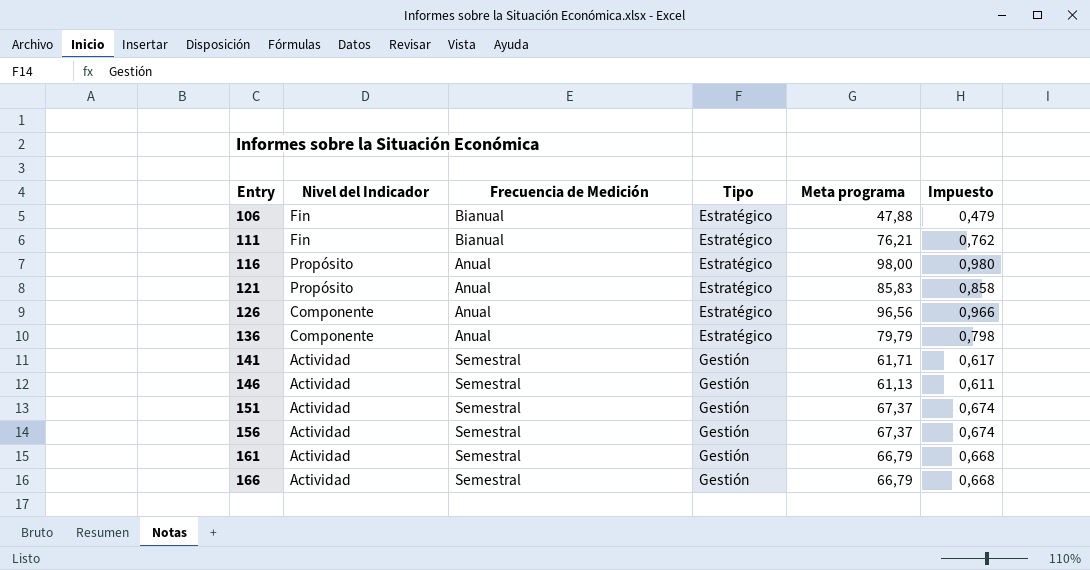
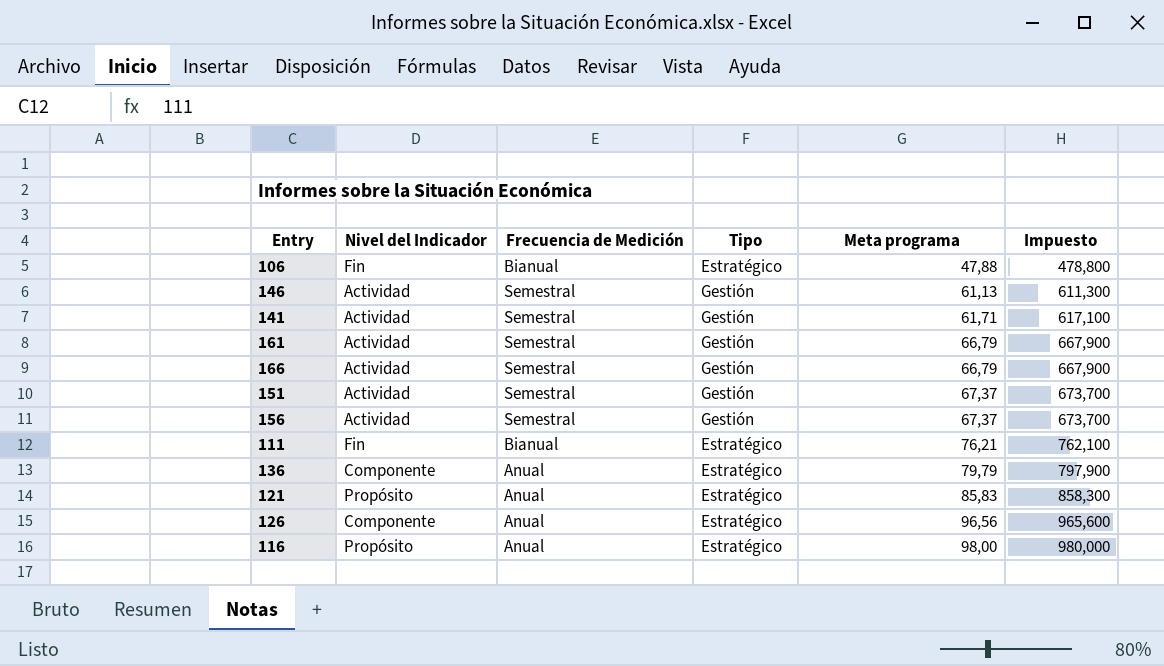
row order: Entry ascending -> Meta programa ascending
column Impuesto | formula: [Meta programa] * 0,01 -> [Meta programa] * 10

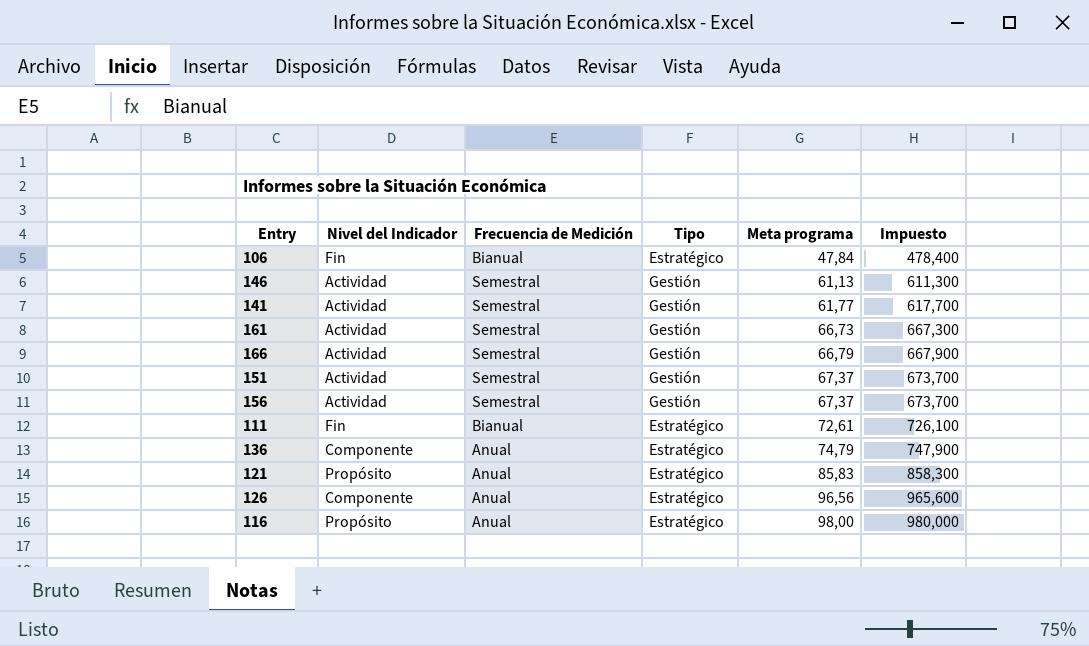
106 | Meta programa: 47,88 -> 47,84
106 | Impuesto: 478,800 -> 478,400
141 | Meta programa: 61,71 -> 61,77
141 | Impuesto: 617,100 -> 617,700
161 | Meta programa: 66,79 -> 66,73
161 | Impuesto: 667,900 -> 667,300
111 | Meta programa: 76,21 -> 72,61
111 | Impuesto: 762,100 -> 726,100
136 | Meta programa: 79,79 -> 74,79
136 | Impuesto: 797,900 -> 747,900

